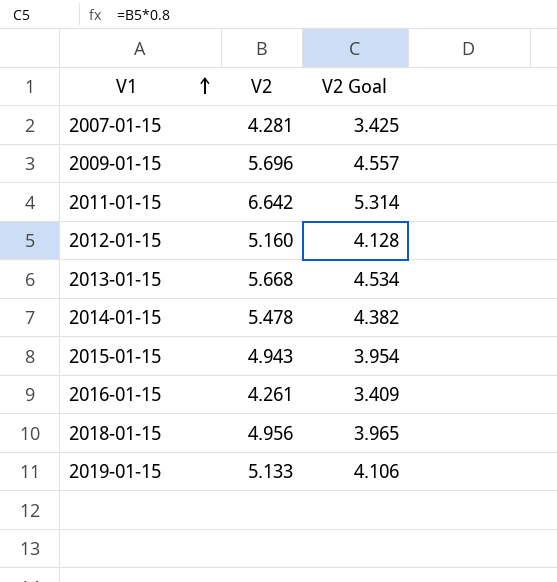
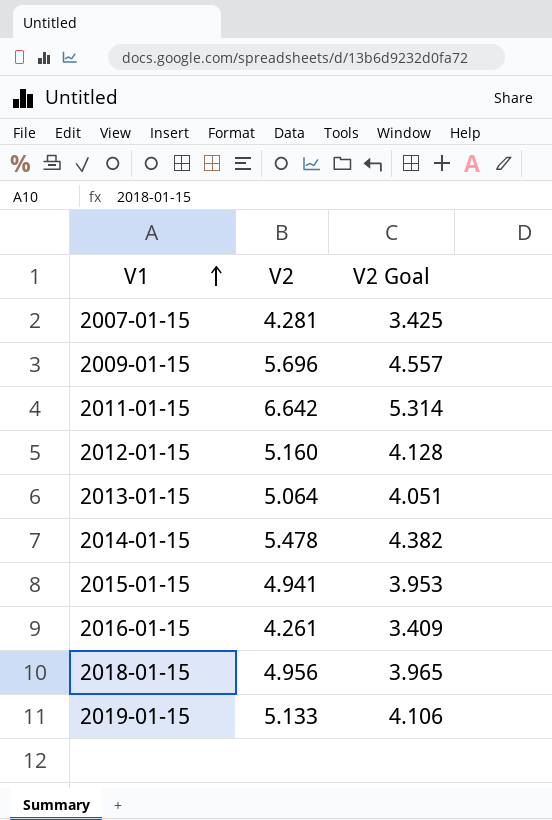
2013-01-15 | V2: 5.668 -> 5.064
2013-01-15 | V2 Goal: 4.534 -> 4.051
2015-01-15 | V2: 4.943 -> 4.941
2015-01-15 | V2 Goal: 3.954 -> 3.953

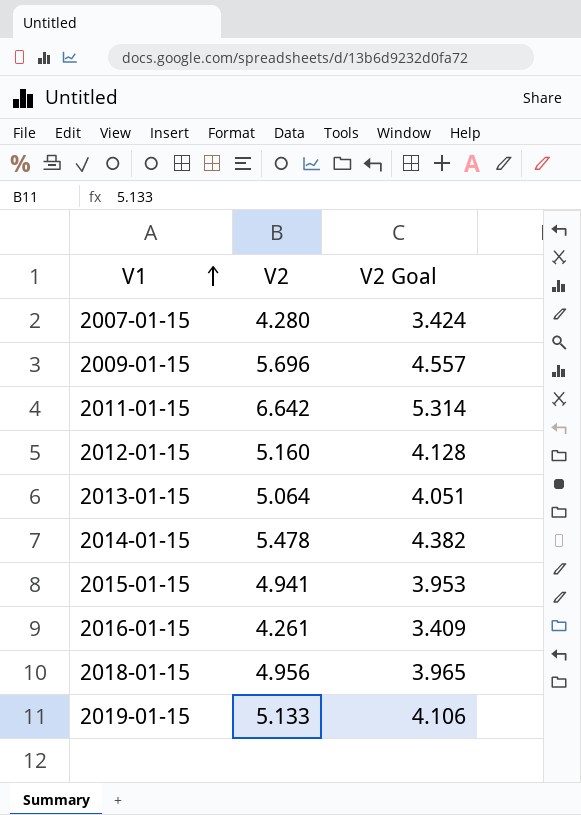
2007-01-15 | V2: 4.281 -> 4.280
2007-01-15 | V2 Goal: 3.425 -> 3.424

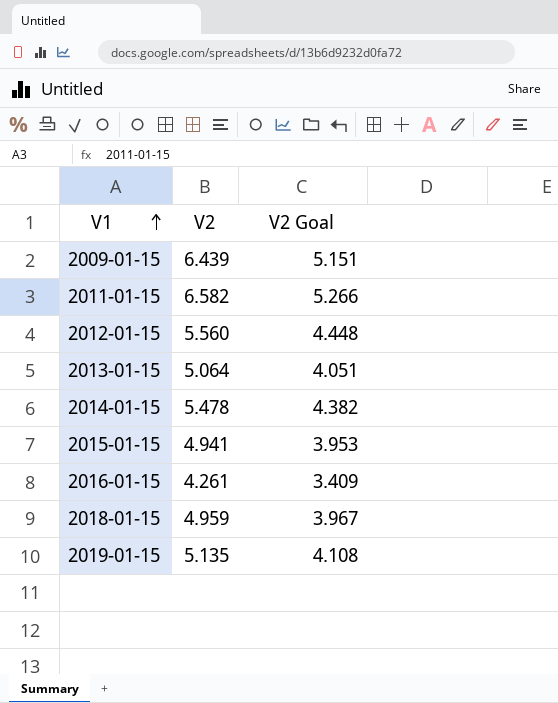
row 2007-01-15: 4.280 | 3.424 -> none
2009-01-15 | V2: 5.696 -> 6.439
2009-01-15 | V2 Goal: 4.557 -> 5.151
2011-01-15 | V2: 6.642 -> 6.582
2011-01-15 | V2 Goal: 5.314 -> 5.266
2012-01-15 | V2: 5.160 -> 5.560
2012-01-15 | V2 Goal: 4.128 -> 4.448
2018-01-15 | V2: 4.956 -> 4.959
2018-01-15 | V2 Goal: 3.965 -> 3.967
2019-01-15 | V2: 5.133 -> 5.135
2019-01-15 | V2 Goal: 4.106 -> 4.108

